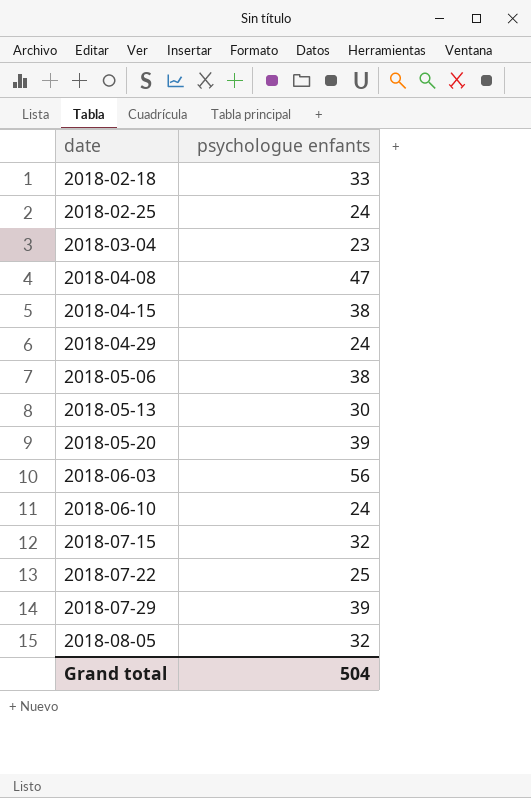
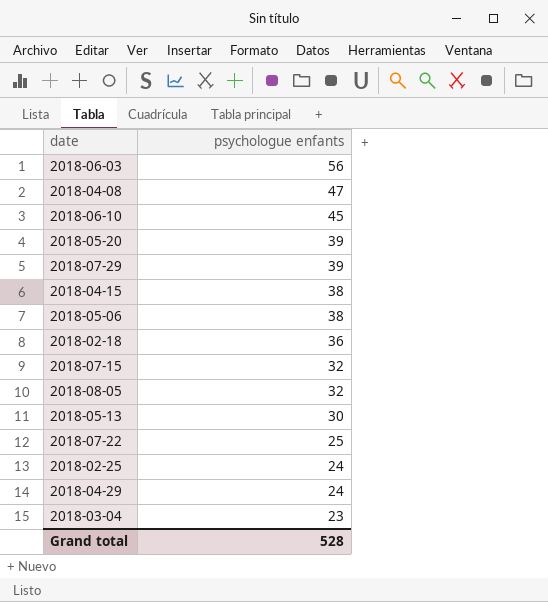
row order: date ascending -> psychologue enfants descending
2018-06-10 | psychologue enfants: 24 -> 45
2018-02-18 | psychologue enfants: 33 -> 36
Grand total | psychologue enfants: 504 -> 528

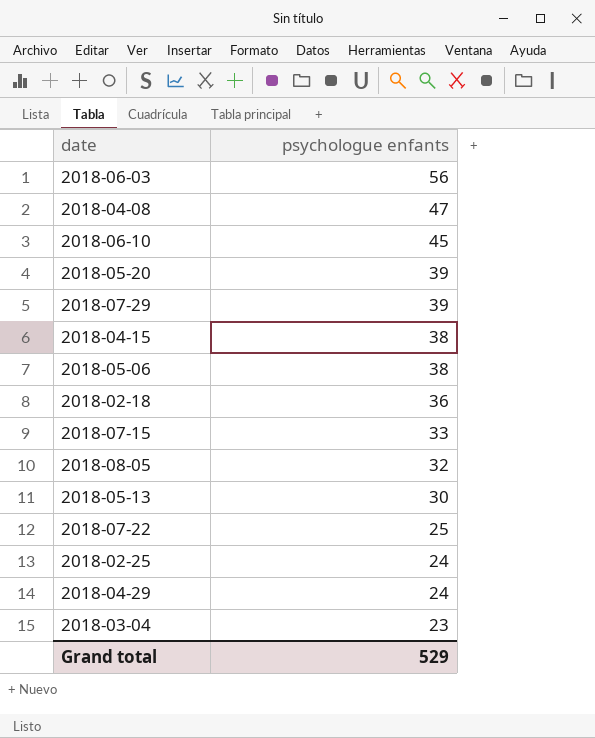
2018-07-15 | psychologue enfants: 32 -> 33
Grand total | psychologue enfants: 528 -> 529

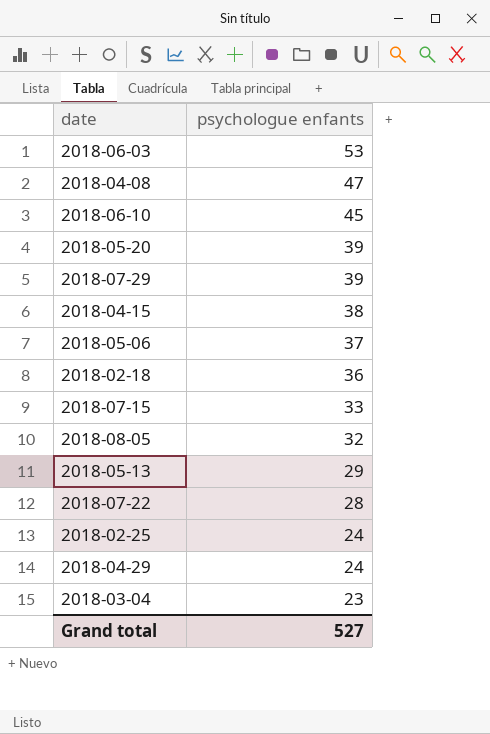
2018-06-03 | psychologue enfants: 56 -> 53
2018-05-06 | psychologue enfants: 38 -> 37
2018-05-13 | psychologue enfants: 30 -> 29
2018-07-22 | psychologue enfants: 25 -> 28
Grand total | psychologue enfants: 529 -> 527

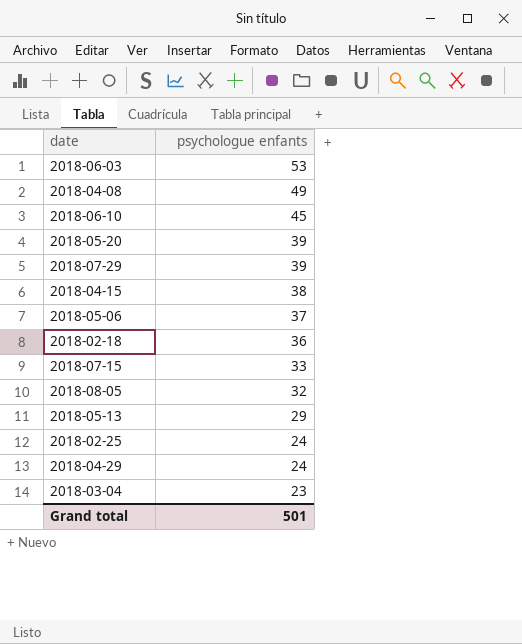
row 2018-07-22: 28 -> none
2018-04-08 | psychologue enfants: 47 -> 49
Grand total | psychologue enfants: 527 -> 501

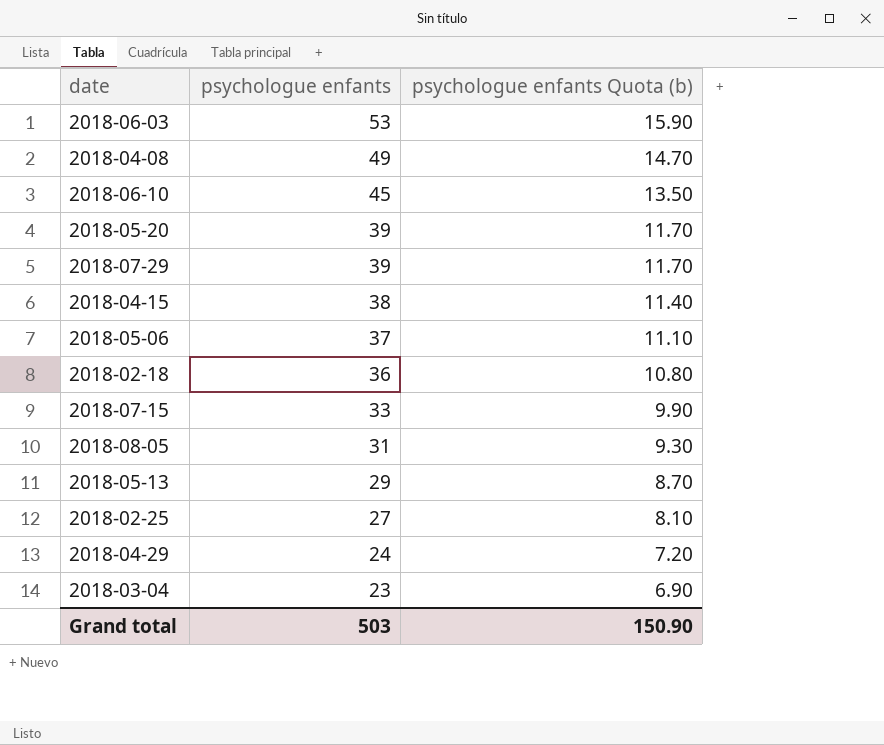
column psychologue enfants Quota (b) | formula: none -> [psychologue enfants] * 0.3
2018-08-05 | psychologue enfants: 32 -> 31
2018-02-25 | psychologue enfants: 24 -> 27
Grand total | psychologue enfants: 501 -> 503

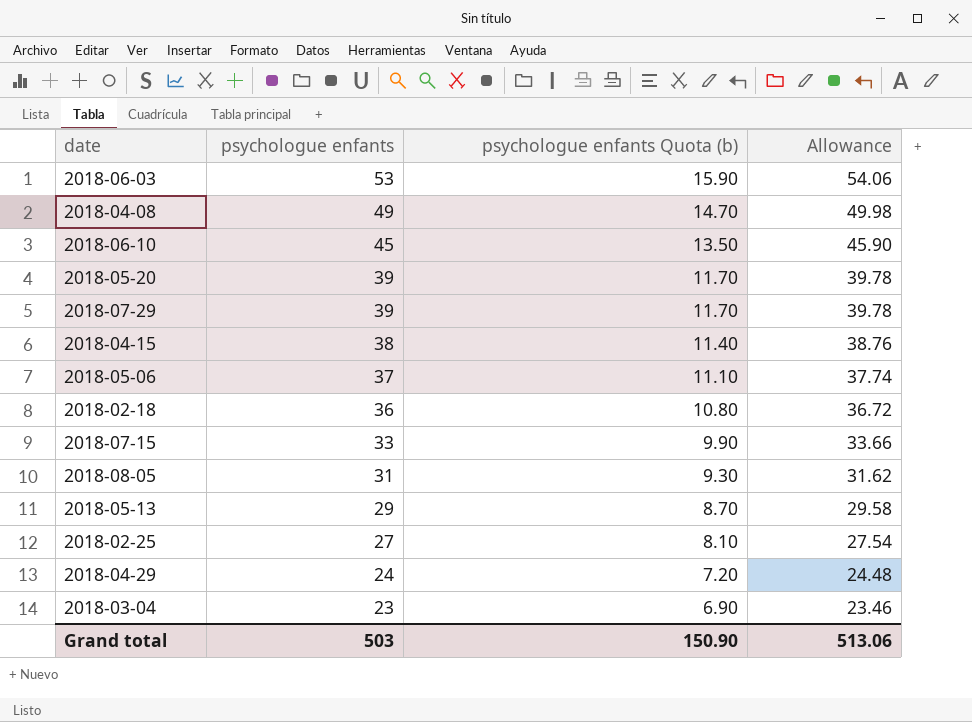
column Allowance | formula: none -> [psychologue enfants] * 1.02

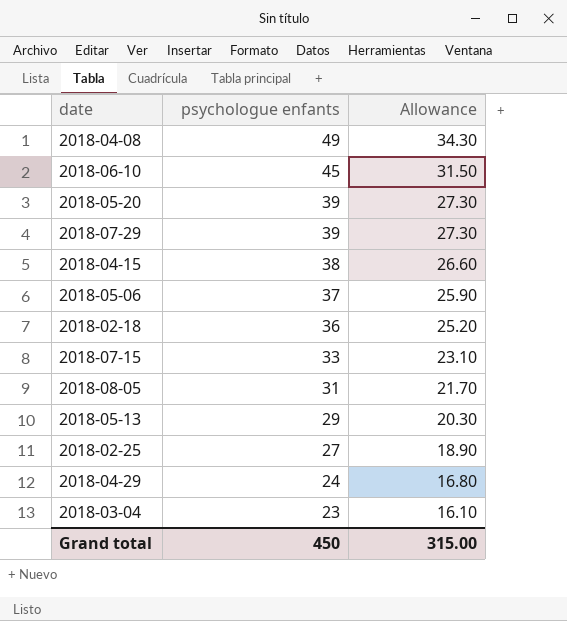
column psychologue enfants Quota (b) | formula: [psychologue enfants] * 0.3 -> none
column Allowance | formula: [psychologue enfants] * 1.02 -> [psychologue enfants] * 0.7
row 2018-06-03: 53 | 15.90 | 54.06 -> none
Grand total | psychologue enfants: 503 -> 450
Grand total | Allowance: 513.06 -> 315.00

